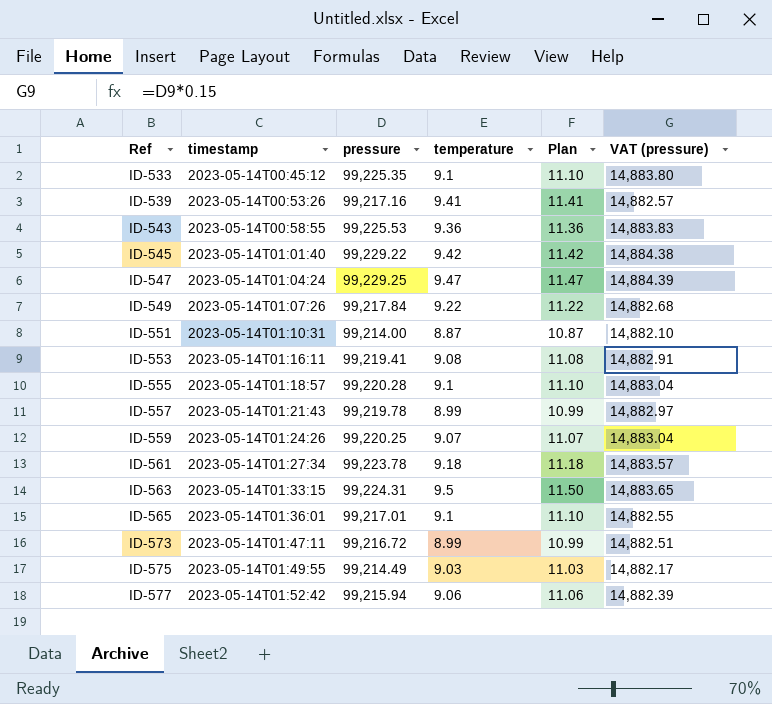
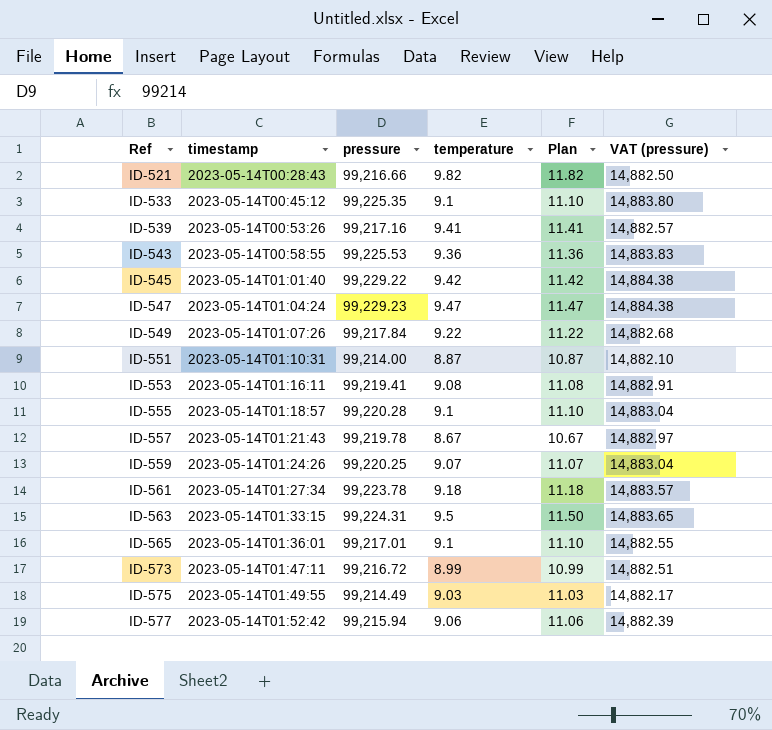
row ID-521: none -> 2023-05-14T00:28:43 | 99,216.66 | 9.82 | 11.82 | 14,882.50
ID-547 | pressure: 99,229.25 -> 99,229.23
ID-547 | VAT (pressure): 14,884.39 -> 14,884.38
ID-557 | temperature: 8.99 -> 8.67
ID-557 | Plan: 10.99 -> 10.67

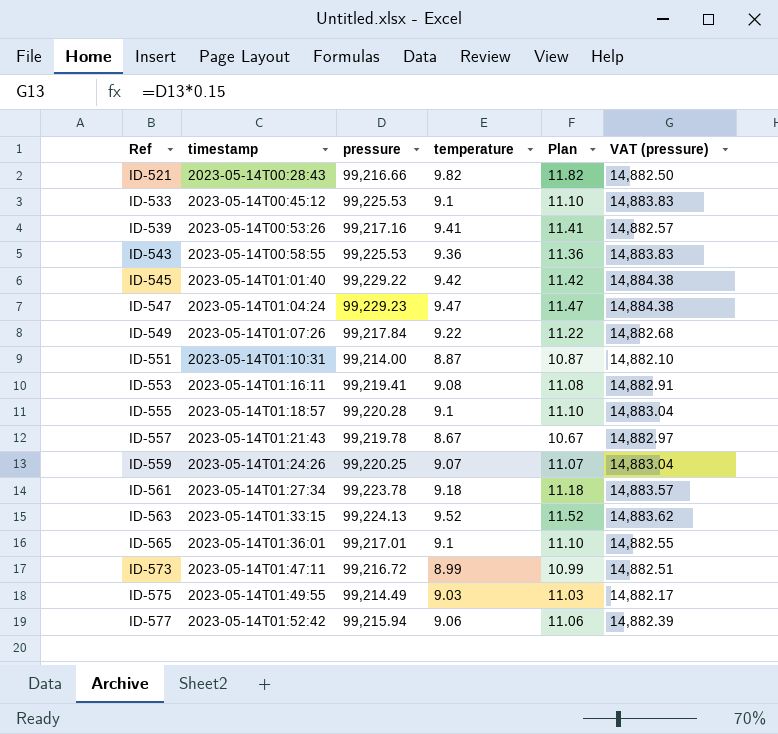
ID-533 | pressure: 99,225.35 -> 99,225.53
ID-533 | VAT (pressure): 14,883.80 -> 14,883.83
ID-563 | pressure: 99,224.31 -> 99,224.13
ID-563 | temperature: 9.5 -> 9.52
ID-563 | Plan: 11.50 -> 11.52
ID-563 | VAT (pressure): 14,883.65 -> 14,883.62

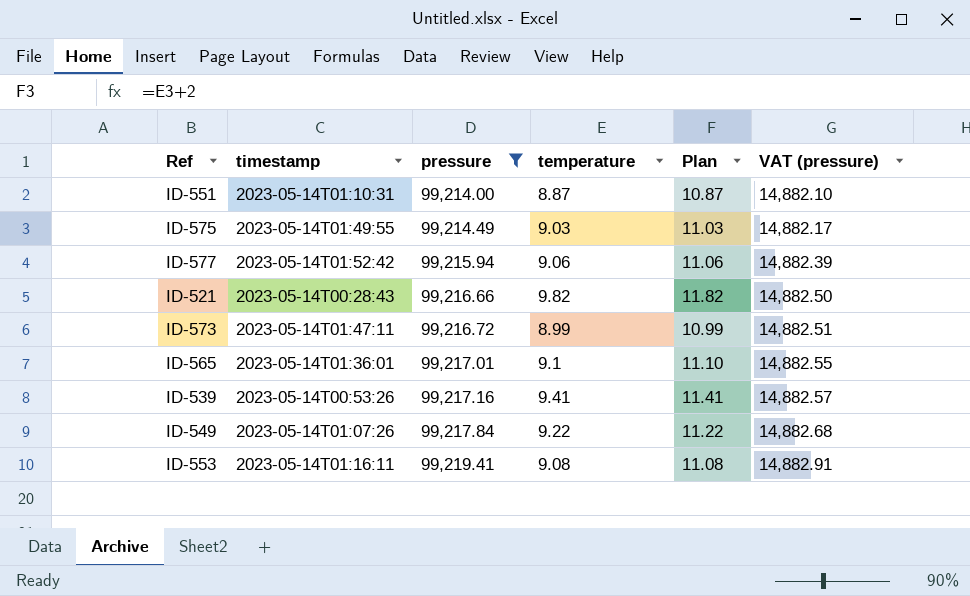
filter: none -> pressure <= 99,219.41
row order: Ref ascending -> pressure ascending

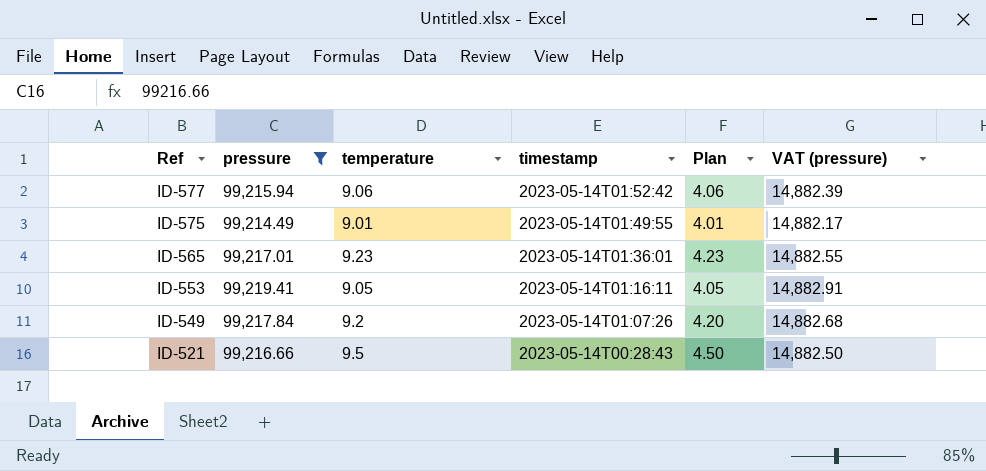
row order: pressure ascending -> Ref descending
column timestamp | position: 2 -> 4
column Plan | formula: [temperature] + 2 -> [temperature] - 5
row ID-551: 2023-05-14T01:10:31 | 99,214.00 | 8.87 | 10.87 | 14,882.10 -> none
row ID-573: 2023-05-14T01:47:11 | 99,216.72 | 8.99 | 10.99 | 14,882.51 -> none
row ID-539: 2023-05-14T00:53:26 | 99,217.16 | 9.41 | 11.41 | 14,882.57 -> none
ID-575 | temperature: 9.03 -> 9.01
ID-565 | temperature: 9.1 -> 9.23
ID-553 | temperature: 9.08 -> 9.05
ID-549 | temperature: 9.22 -> 9.2
ID-521 | temperature: 9.82 -> 9.5

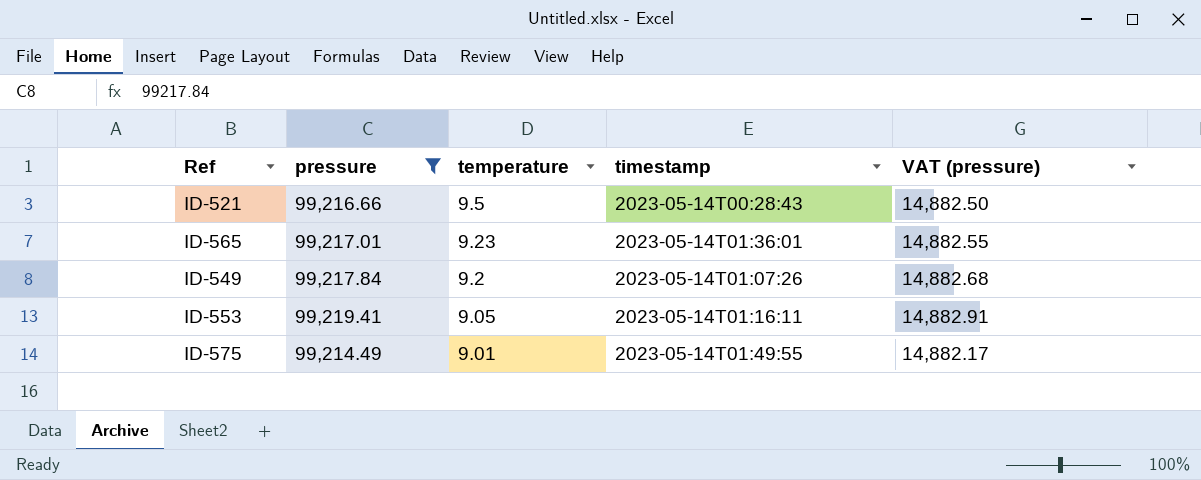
row order: Ref descending -> temperature descending
column Plan | formula: [temperature] - 5 -> none
row ID-577: 99,215.94 | 9.06 | 2023-05-14T01:52:42 | 4.06 | 14,882.39 -> none

